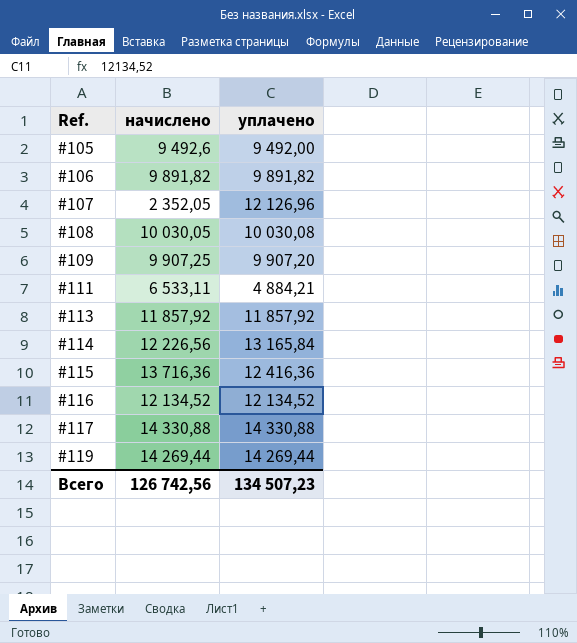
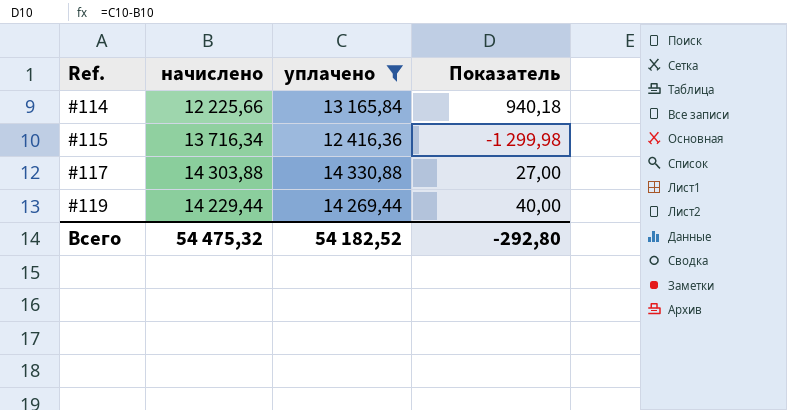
filter: none -> уплачено >= 12 416,36
column Показатель | formula: none -> [уплачено] - [начислено]
#114 | начислено: 12 226,56 -> 12 225,66
#115 | начислено: 13 716,36 -> 13 716,34
#117 | начислено: 14 330,88 -> 14 303,88
#119 | начислено: 14 269,44 -> 14 229,44
Всего | начислено: 126 742,56 -> 54 475,32
Всего | уплачено: 134 507,23 -> 54 182,52

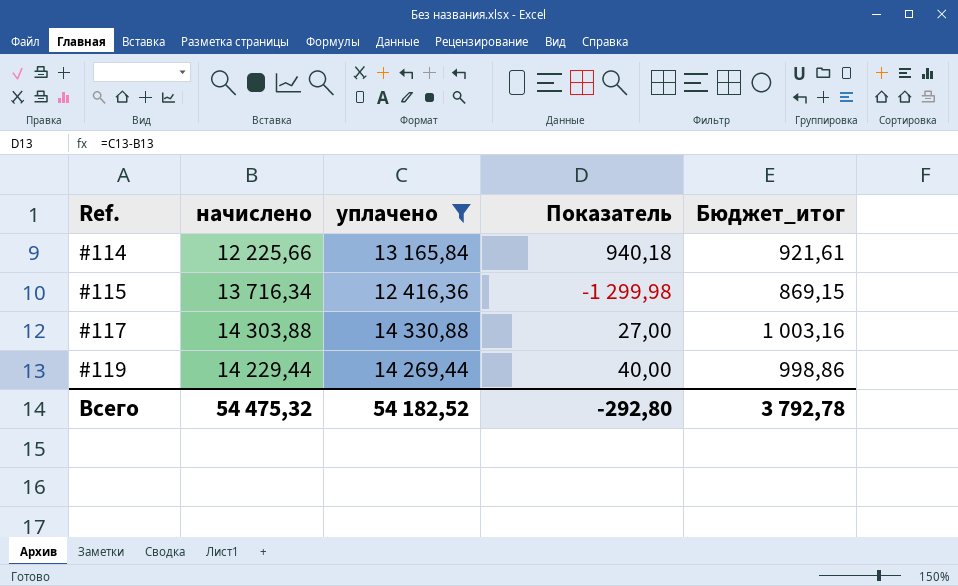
column Бюджет_итог | formula: none -> [уплачено] * 0,07

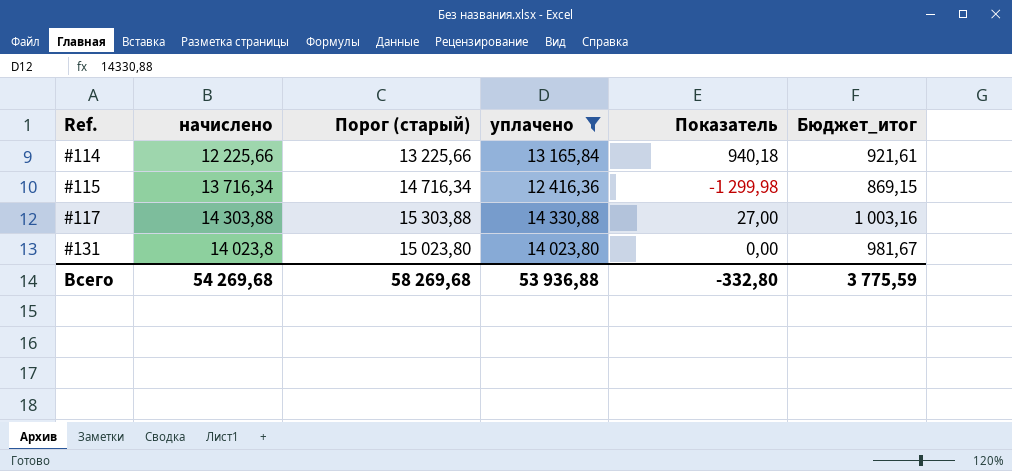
column Порог (старый) | formula: none -> [начислено] + 1000
row #119: 14 229,44 | 14 269,44 | 40,00 | 998,86 -> none
row #131: none -> 14 023,8 | 15 023,80 | 14 023,80 | 0,00 | 981,67
Всего | начислено: 54 475,32 -> 54 269,68
Всего | уплачено: 54 182,52 -> 53 936,88
Всего | Показатель: -292,80 -> -332,80
Всего | Бюджет_итог: 3 792,78 -> 3 775,59

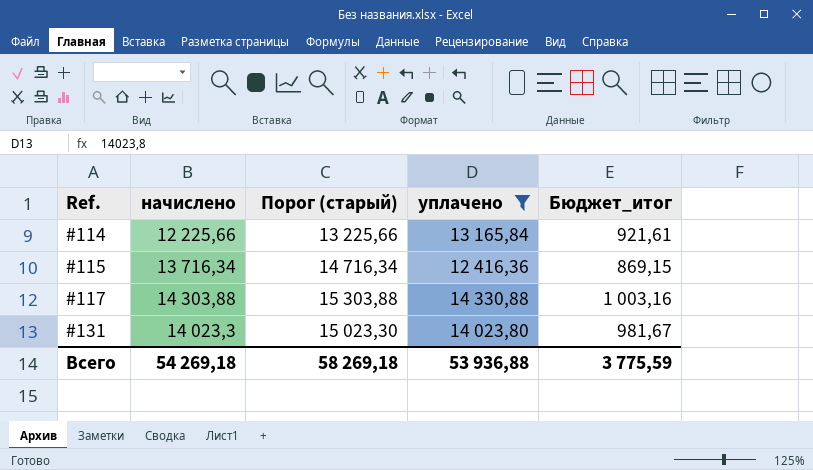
column Показатель | formula: [уплачено] - [начислено] -> none
#131 | начислено: 14 023,8 -> 14 023,3
#131 | Порог (старый): 15 023,80 -> 15 023,30
Всего | начислено: 54 269,68 -> 54 269,18
Всего | Порог (старый): 58 269,68 -> 58 269,18

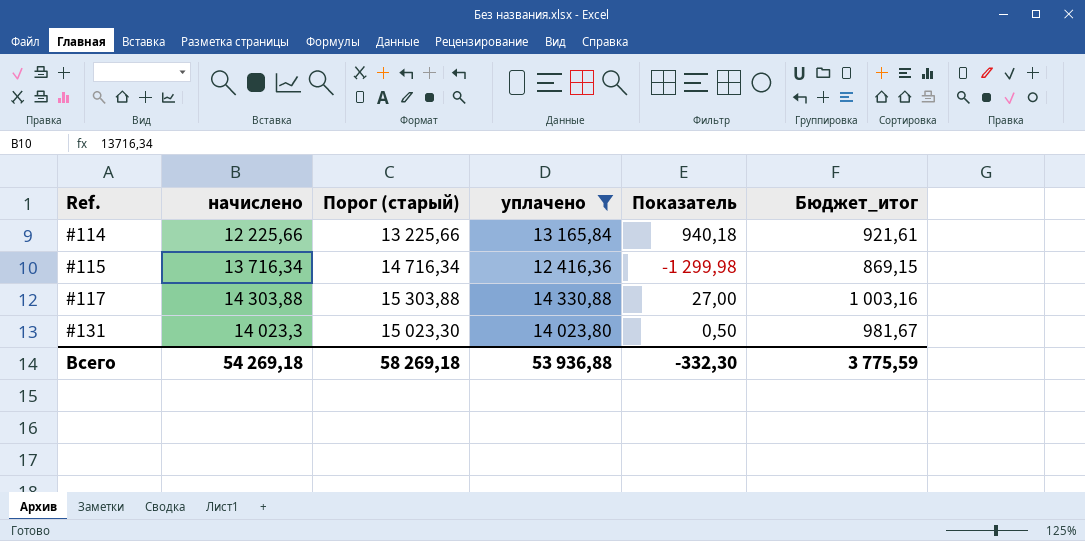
column Показатель | formula: none -> [уплачено] - [начислено]

